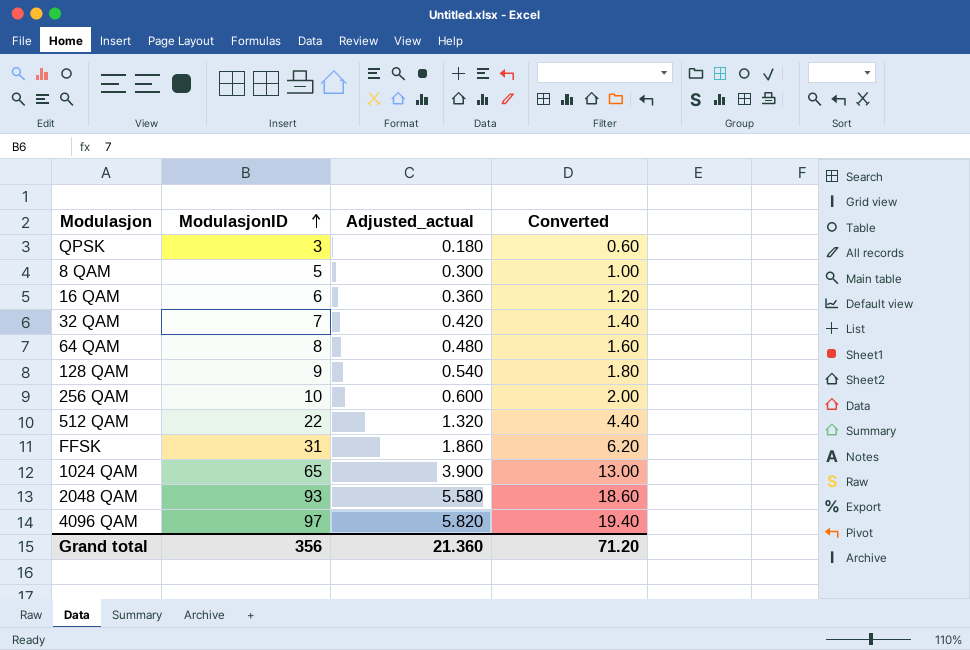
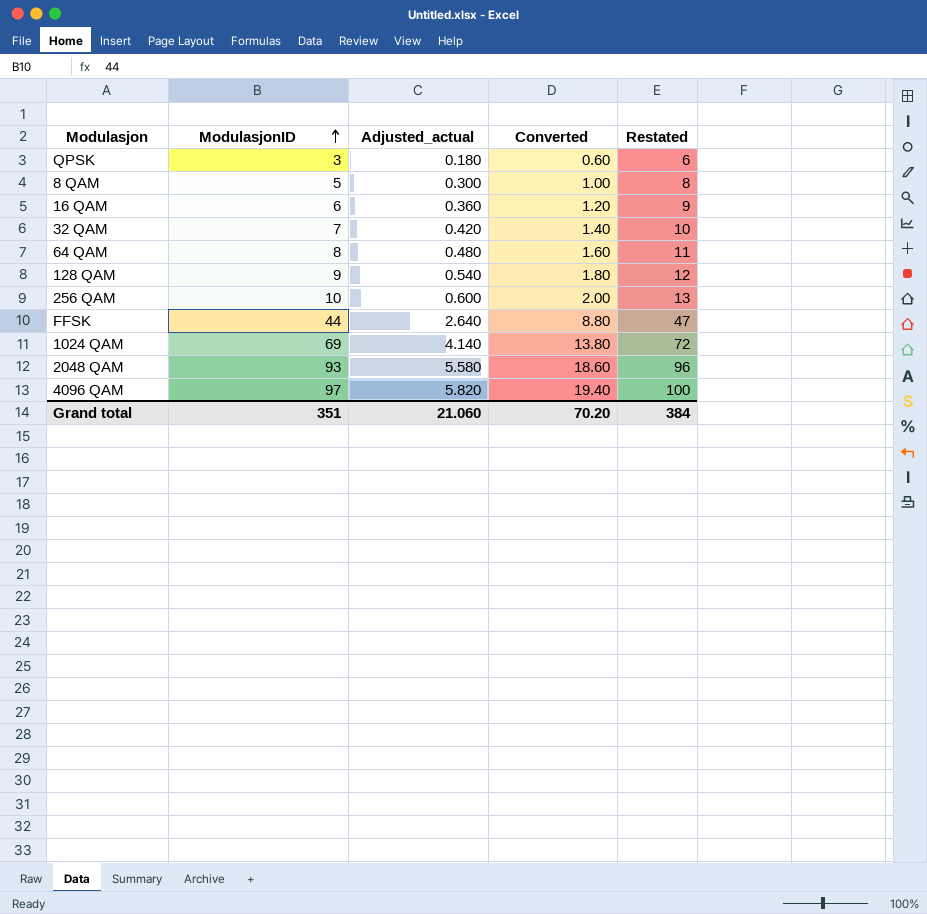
column Restated | formula: none -> [ModulasjonID] + 3
row 512 QAM: 22 | 1.320 | 4.40 -> none
FFSK | ModulasjonID: 31 -> 44
FFSK | Adjusted_actual: 1.860 -> 2.640
FFSK | Converted: 6.20 -> 8.80
1024 QAM | ModulasjonID: 65 -> 69
1024 QAM | Adjusted_actual: 3.900 -> 4.140
1024 QAM | Converted: 13.00 -> 13.80
Grand total | ModulasjonID: 356 -> 351
Grand total | Adjusted_actual: 21.360 -> 21.060
Grand total | Converted: 71.20 -> 70.20

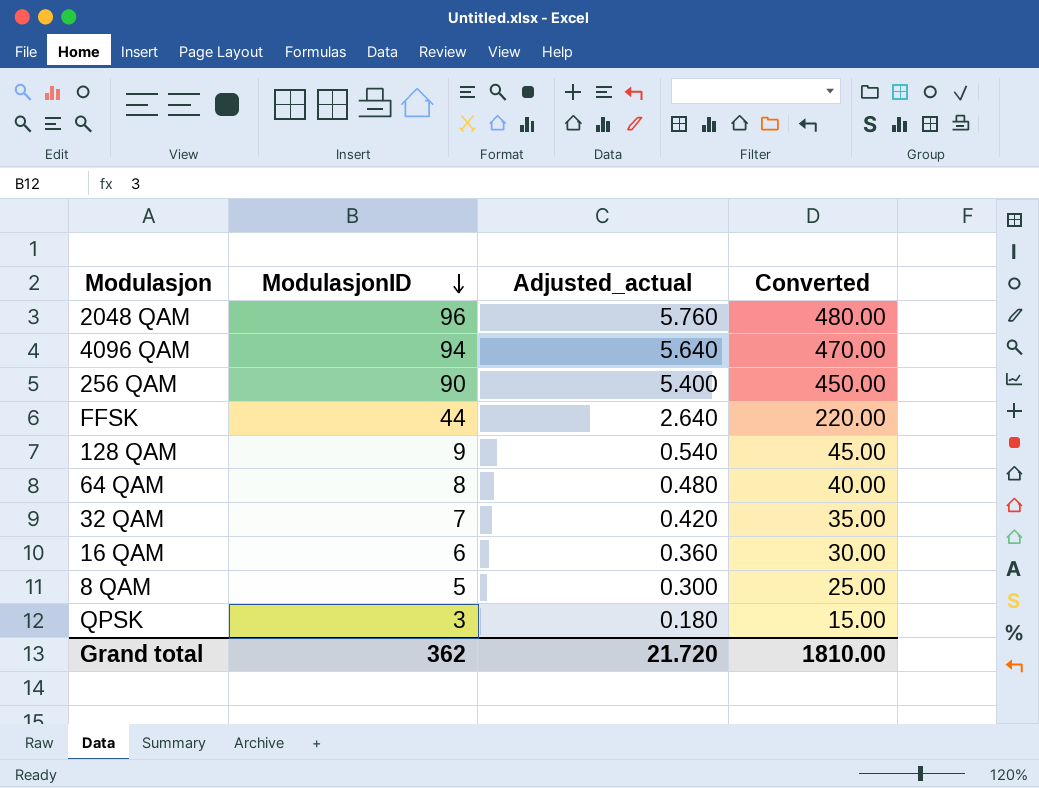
row order: ModulasjonID ascending -> ModulasjonID descending
column Restated | formula: [ModulasjonID] + 3 -> none
column Converted | formula: [ModulasjonID] * 0.2 -> [ModulasjonID] * 5
row 1024 QAM: 69 | 4.140 | 13.80 | 72 -> none
2048 QAM | ModulasjonID: 93 -> 96
2048 QAM | Adjusted_actual: 5.580 -> 5.760
4096 QAM | ModulasjonID: 97 -> 94
4096 QAM | Adjusted_actual: 5.820 -> 5.640
256 QAM | ModulasjonID: 10 -> 90
256 QAM | Adjusted_actual: 0.600 -> 5.400
Grand total | ModulasjonID: 351 -> 362
Grand total | Adjusted_actual: 21.060 -> 21.720
Grand total | Converted: 70.20 -> 1810.00

